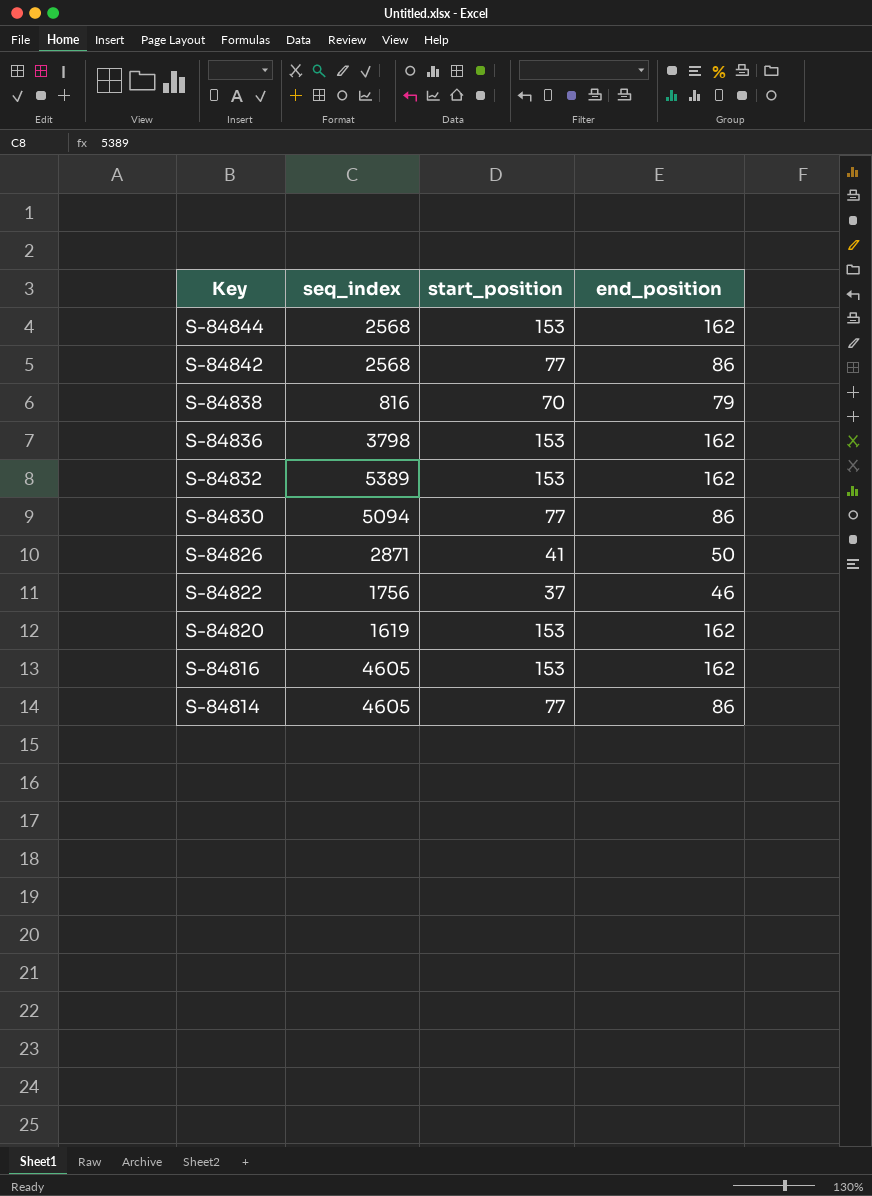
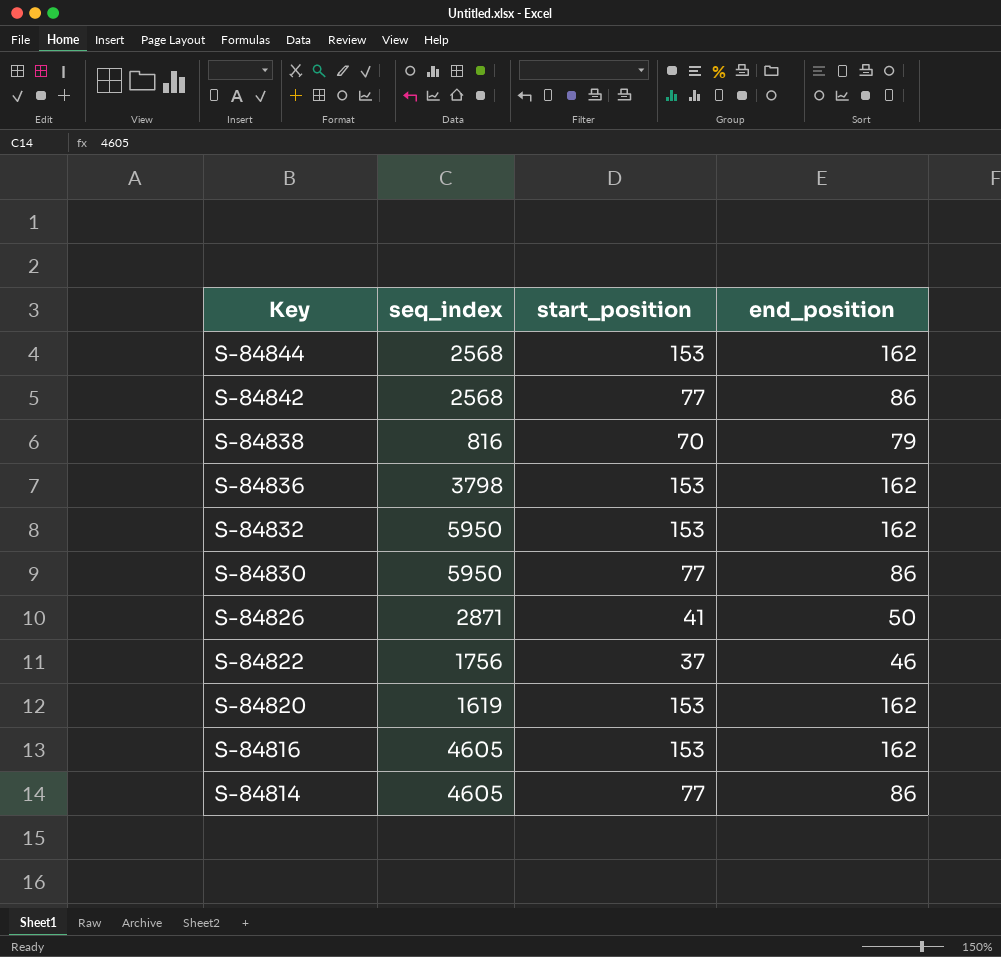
S-84832 | seq_index: 5389 -> 5950
S-84830 | seq_index: 5094 -> 5950

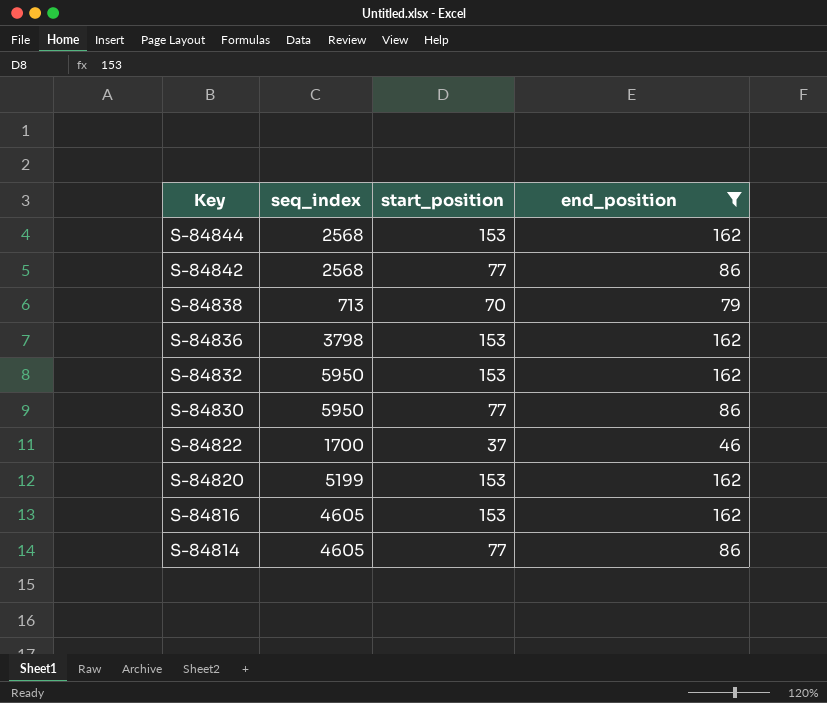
filter: none -> end_position != 50
S-84838 | seq_index: 816 -> 713
S-84822 | seq_index: 1756 -> 1700
S-84820 | seq_index: 1619 -> 5199

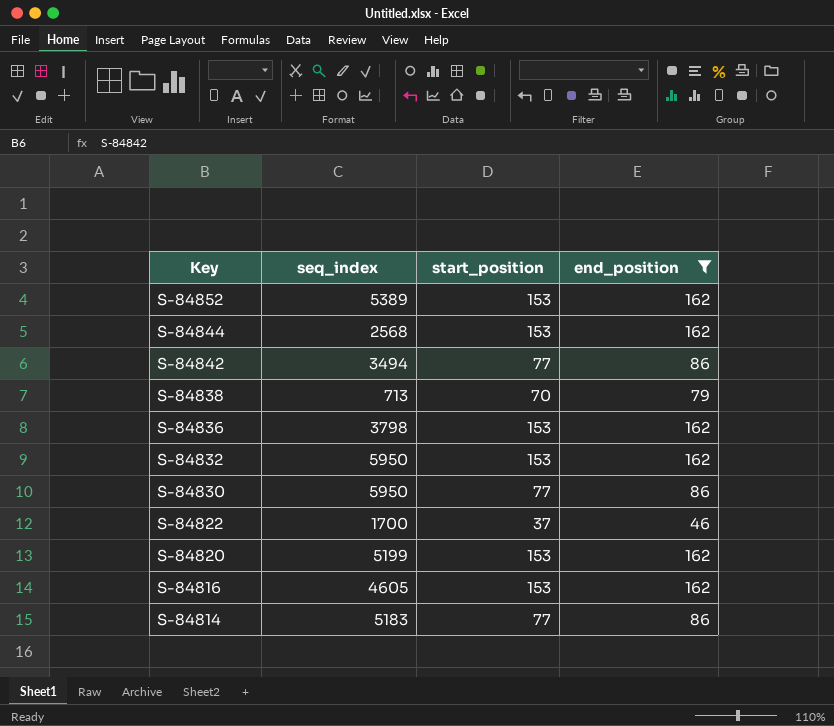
row S-84852: none -> 5389 | 153 | 162
S-84842 | seq_index: 2568 -> 3494
S-84814 | seq_index: 4605 -> 5183

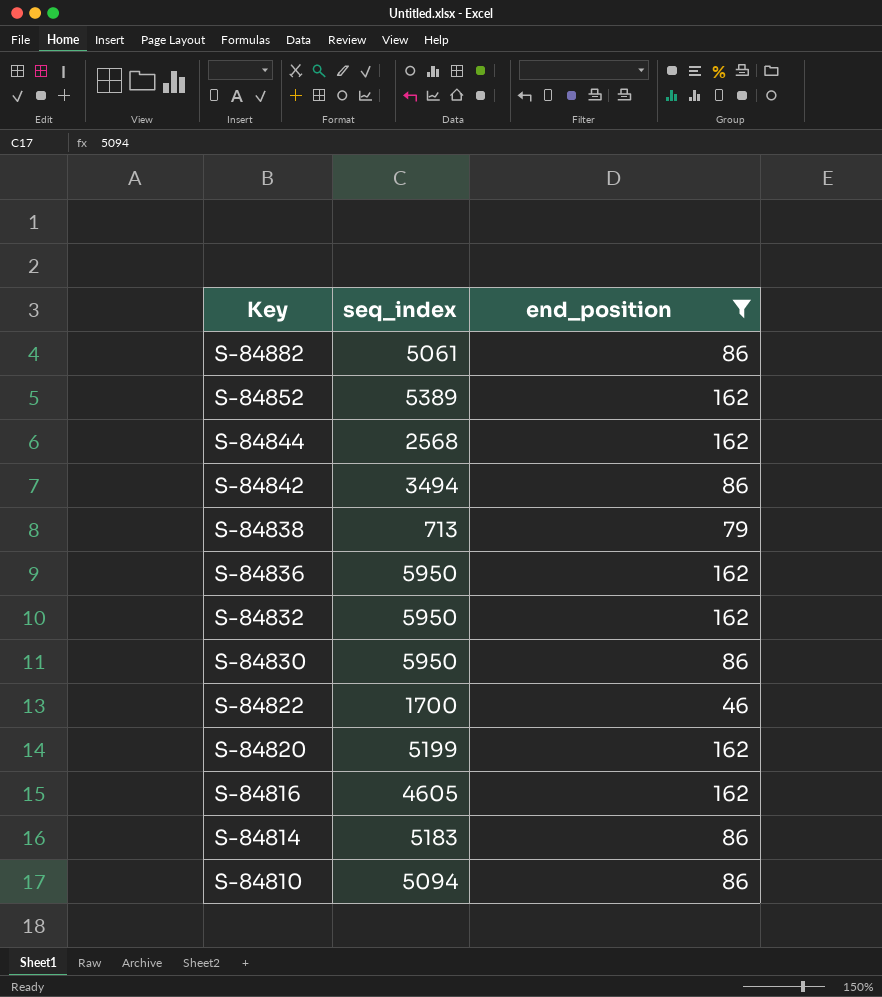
column start_position | position: 3 -> none
row S-84882: none -> 5061 | 86
S-84836 | seq_index: 3798 -> 5950
row S-84810: none -> 5094 | 86

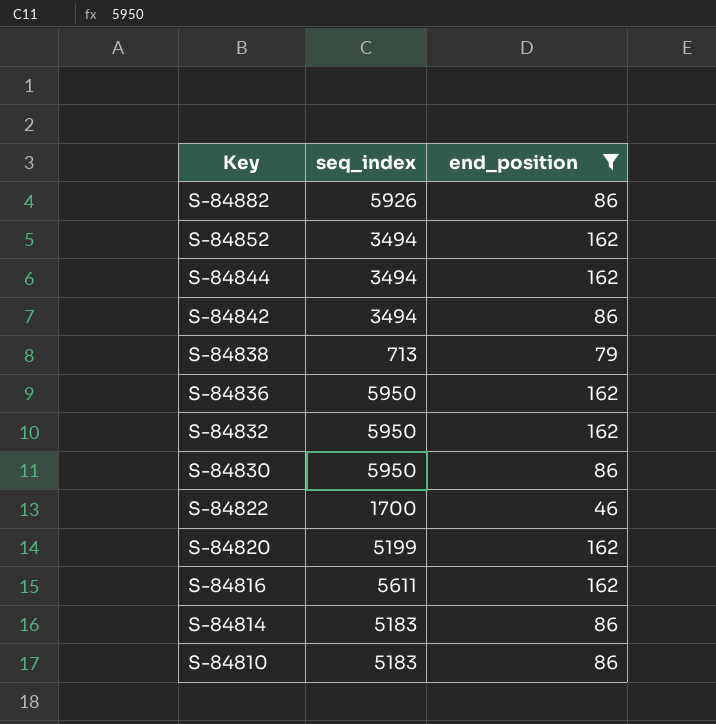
S-84882 | seq_index: 5061 -> 5926
S-84852 | seq_index: 5389 -> 3494
S-84844 | seq_index: 2568 -> 3494
S-84816 | seq_index: 4605 -> 5611
S-84810 | seq_index: 5094 -> 5183

